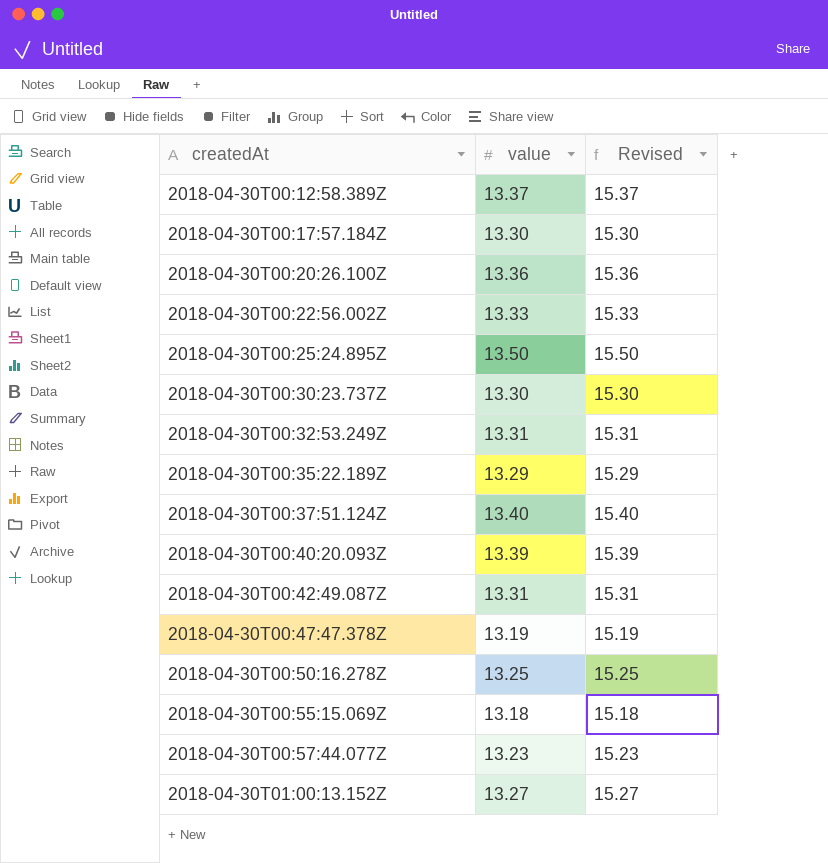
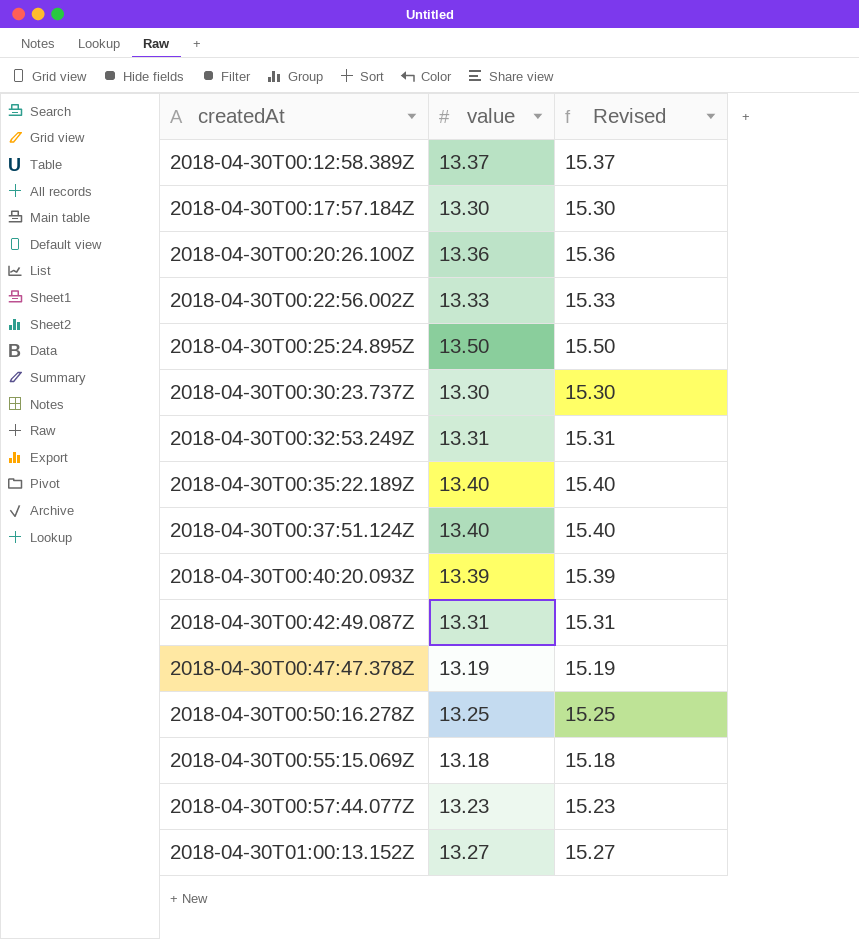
2018-04-30T00:35:22.189Z | value: 13.29 -> 13.40
2018-04-30T00:35:22.189Z | Revised: 15.29 -> 15.40

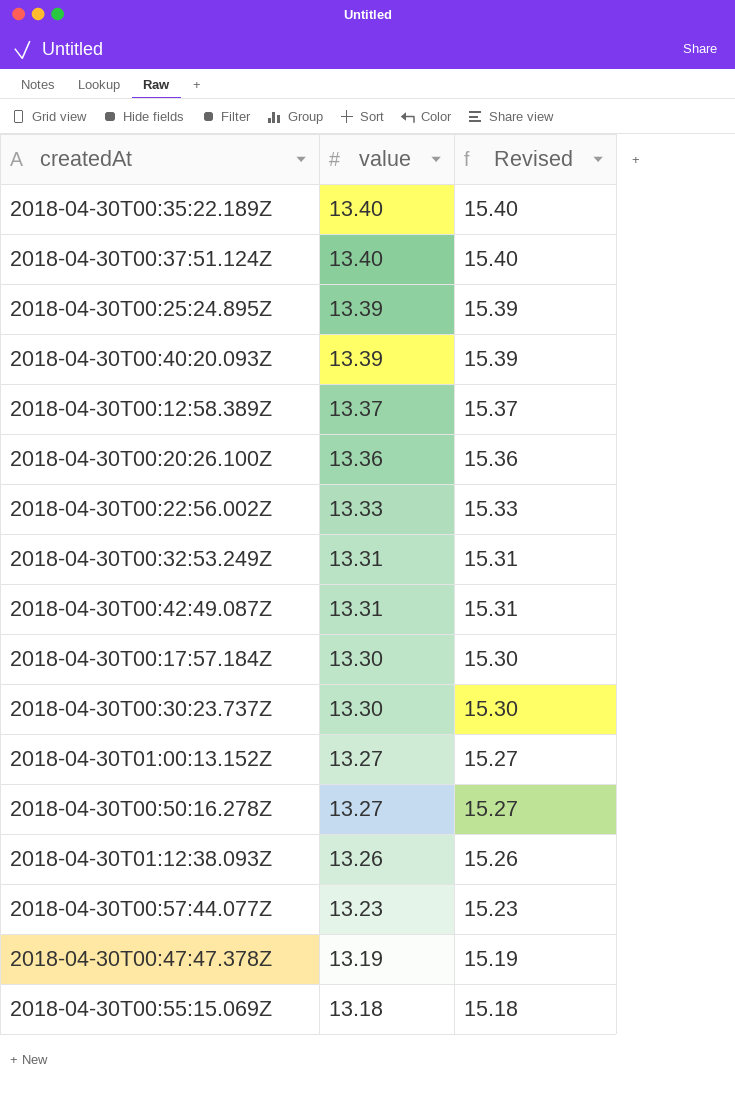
row order: createdAt ascending -> value descending
2018-04-30T00:25:24.895Z | value: 13.50 -> 13.39
2018-04-30T00:25:24.895Z | Revised: 15.50 -> 15.39
2018-04-30T00:50:16.278Z | value: 13.25 -> 13.27
2018-04-30T00:50:16.278Z | Revised: 15.25 -> 15.27
row 2018-04-30T01:12:38.093Z: none -> 13.26 | 15.26

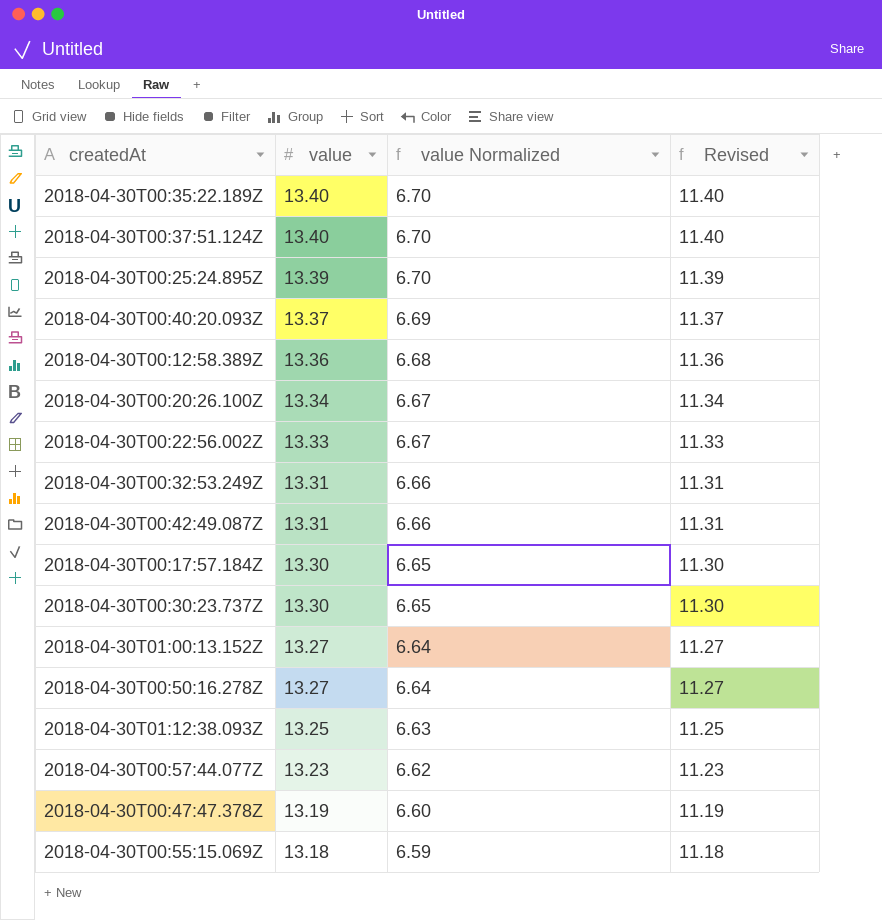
column value Normalized | formula: none -> [value] * 0.5
column Revised | formula: [value] + 2 -> [value] - 2
2018-04-30T00:40:20.093Z | value: 13.39 -> 13.37
2018-04-30T00:12:58.389Z | value: 13.37 -> 13.36
2018-04-30T00:20:26.100Z | value: 13.36 -> 13.34
2018-04-30T01:12:38.093Z | value: 13.26 -> 13.25

